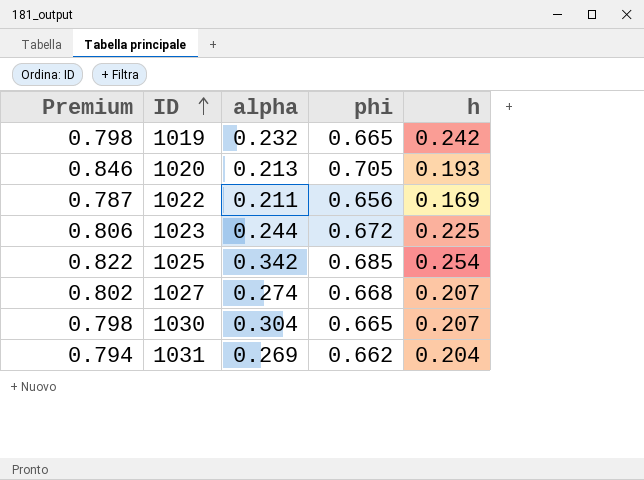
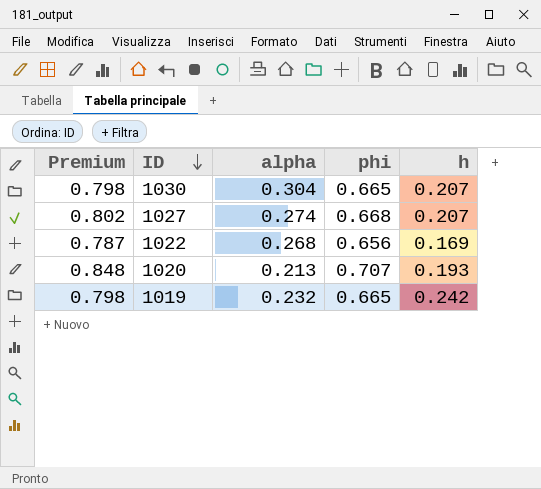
row order: ID ascending -> ID descending
row 1023: 0.806 | 0.244 | 0.672 | 0.225 -> none
row 1025: 0.822 | 0.342 | 0.685 | 0.254 -> none
row 1031: 0.794 | 0.269 | 0.662 | 0.204 -> none
1022 | alpha: 0.211 -> 0.268
1020 | Premium: 0.846 -> 0.848
1020 | phi: 0.705 -> 0.707

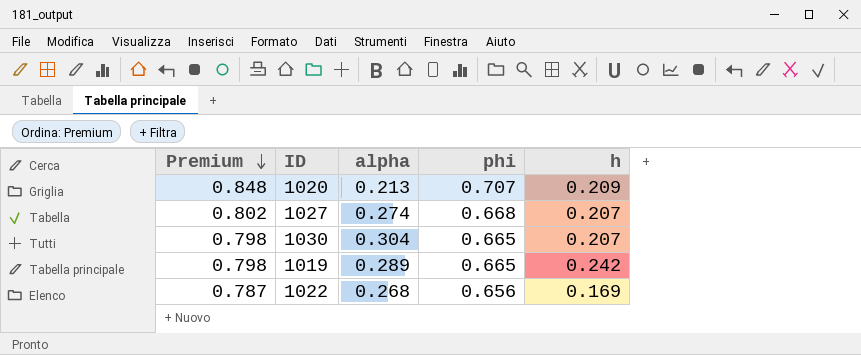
row order: ID descending -> Premium descending
1020 | h: 0.193 -> 0.209
1019 | alpha: 0.232 -> 0.289

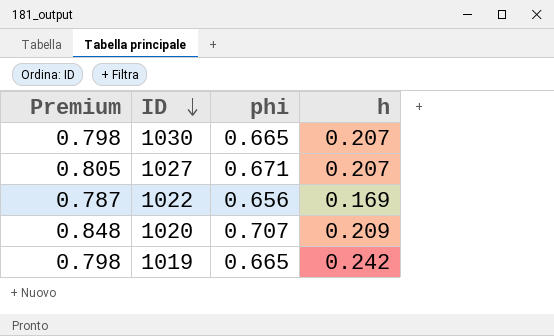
row order: Premium descending -> ID descending
column alpha | position: 3 -> none
1027 | Premium: 0.802 -> 0.805
1027 | phi: 0.668 -> 0.671

